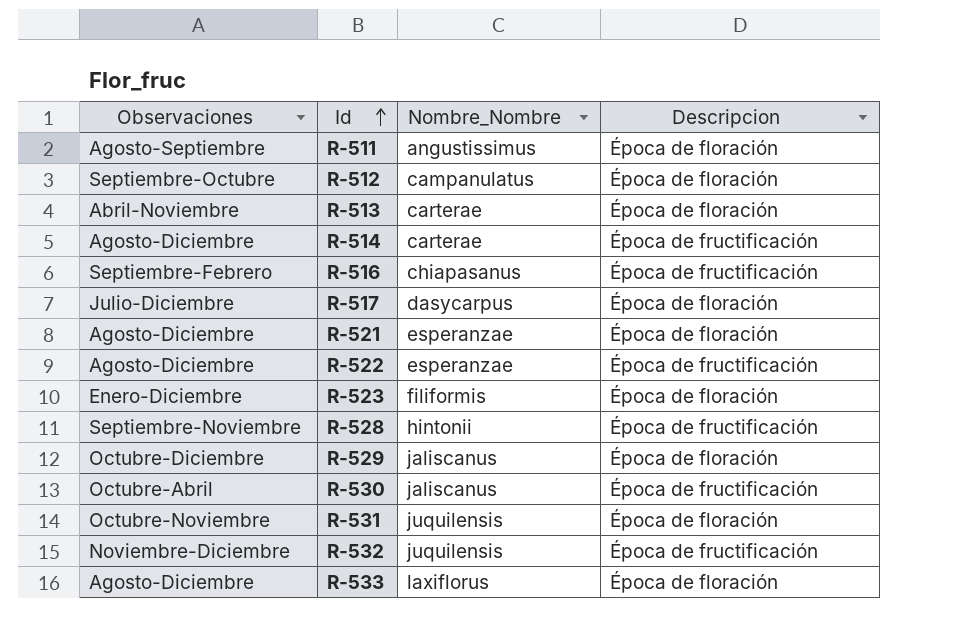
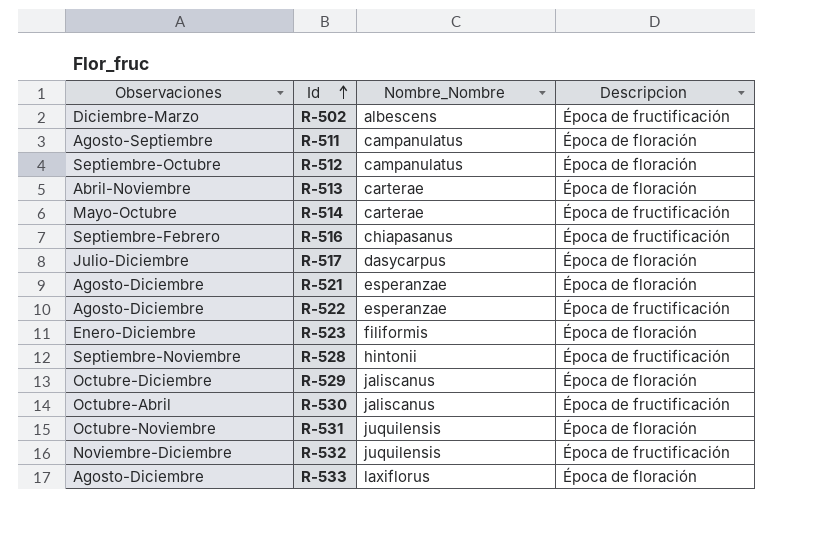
row R-502: none -> Diciembre-Marzo | albescens | Época de fructificación
R-511 | Nombre_Nombre: angustissimus -> campanulatus
R-514 | Observaciones: Agosto-Diciembre -> Mayo-Octubre

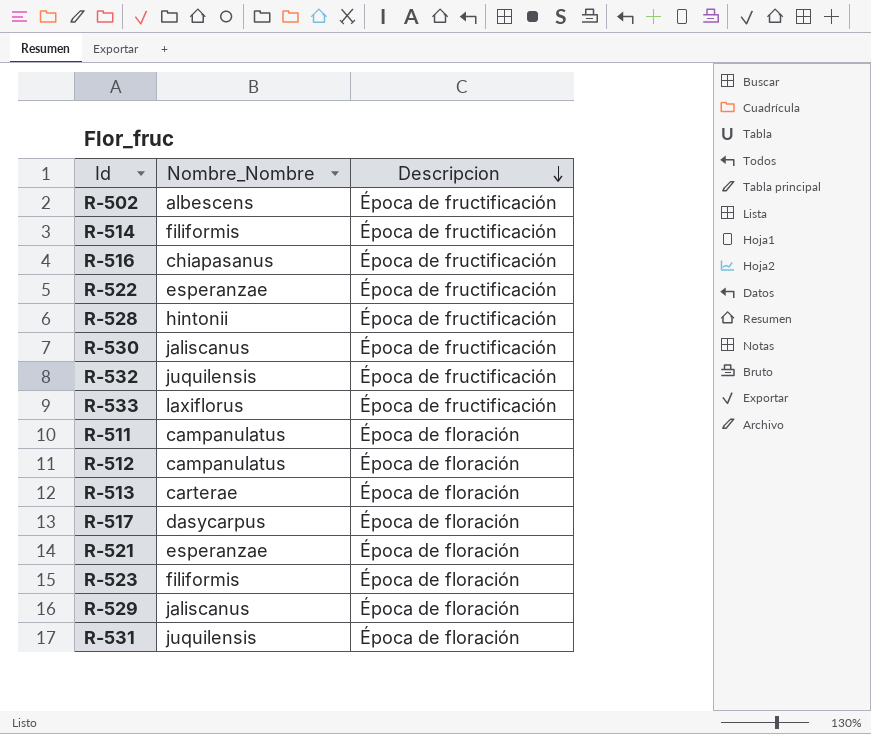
row order: Id ascending -> Descripcion descending
column Observaciones | position: 1 -> none
R-514 | Nombre_Nombre: carterae -> filiformis
R-533 | Descripcion: Época de floración -> Época de fructificación

